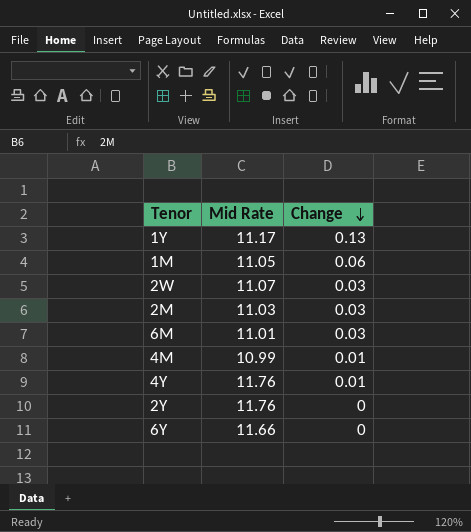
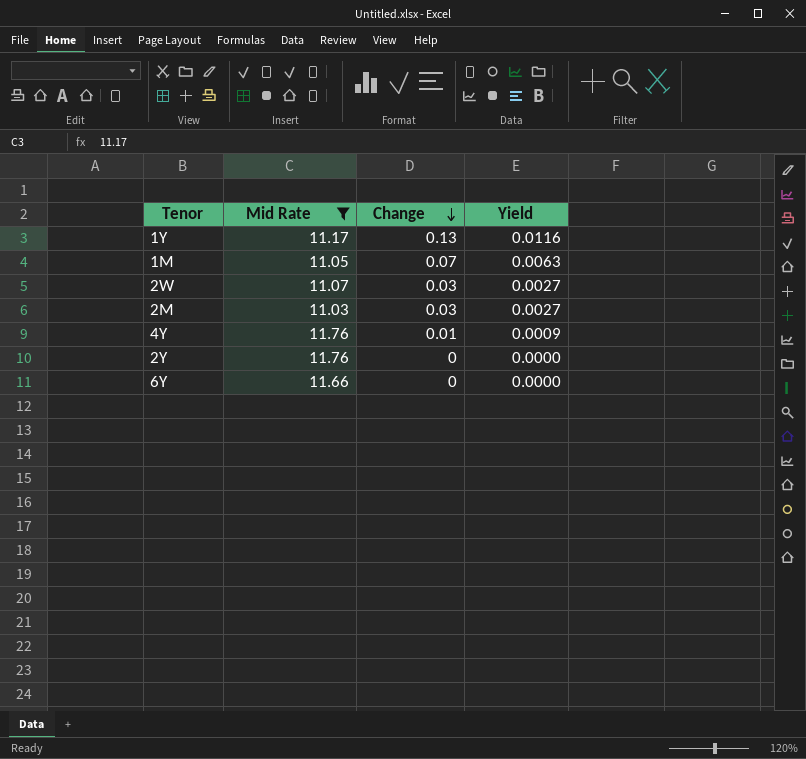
filter: none -> Mid Rate >= 11.03
column Yield | formula: none -> [Change] / [Mid Rate]
1M | Change: 0.06 -> 0.07

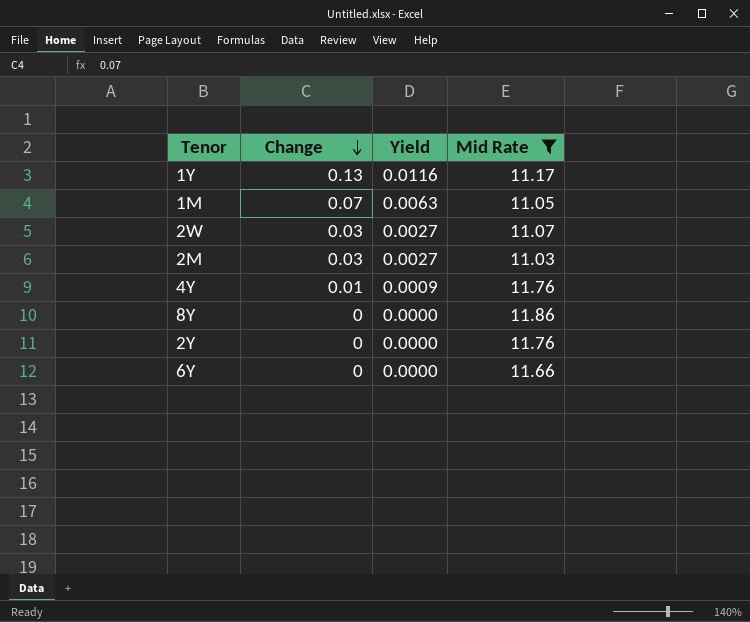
column Mid Rate | position: 2 -> 4
row 8Y: none -> 0 | 0.0000 | 11.86

